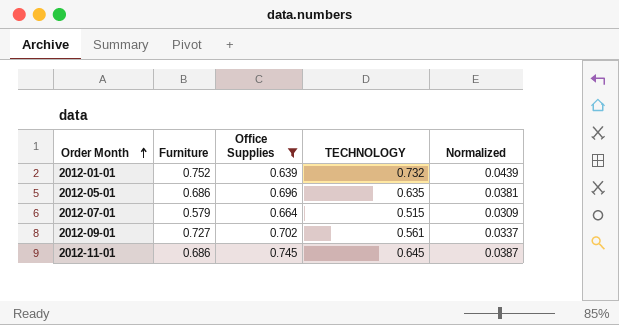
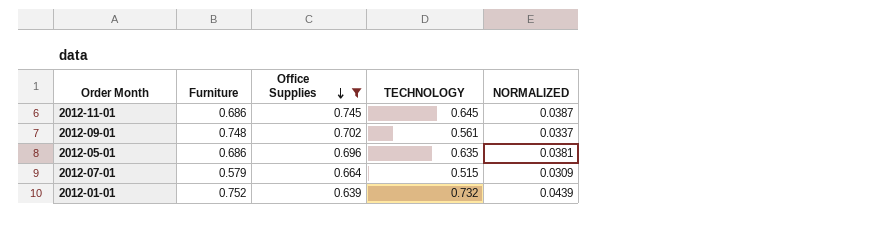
row order: Order Month ascending -> Office Supplies descending
column name: Normalized -> NORMALIZED
2012-09-01 | Furniture: 0.727 -> 0.748

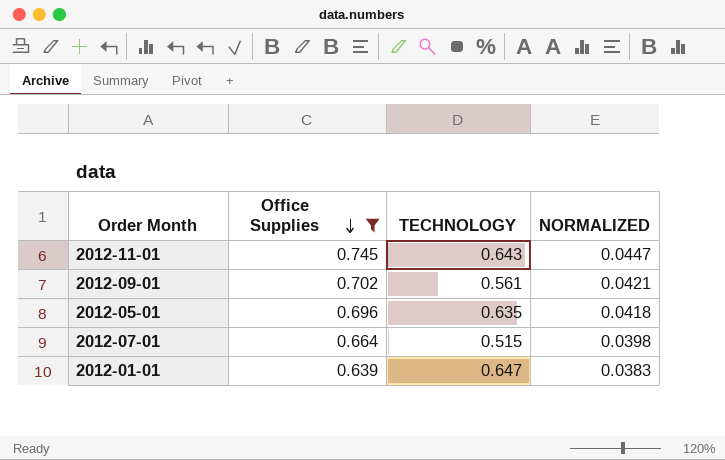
column Furniture | position: 2 -> none
column NORMALIZED | formula: [TECHNOLOGY] * 0.06 -> [Office Supplies] * 0.06
2012-11-01 | TECHNOLOGY: 0.645 -> 0.643
2012-01-01 | TECHNOLOGY: 0.732 -> 0.647

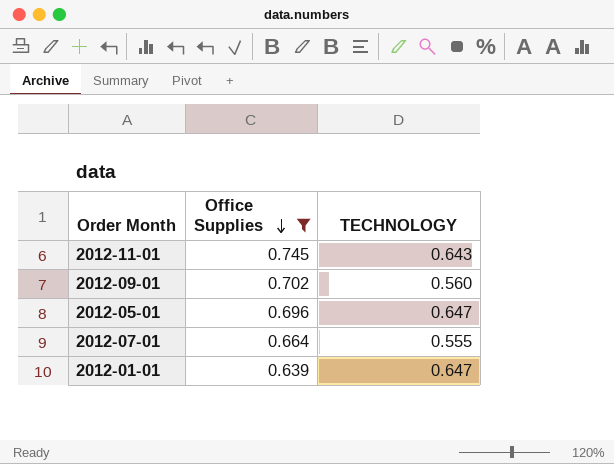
column NORMALIZED | formula: [Office Supplies] * 0.06 -> none
2012-09-01 | TECHNOLOGY: 0.561 -> 0.560
2012-05-01 | TECHNOLOGY: 0.635 -> 0.647
2012-07-01 | TECHNOLOGY: 0.515 -> 0.555

